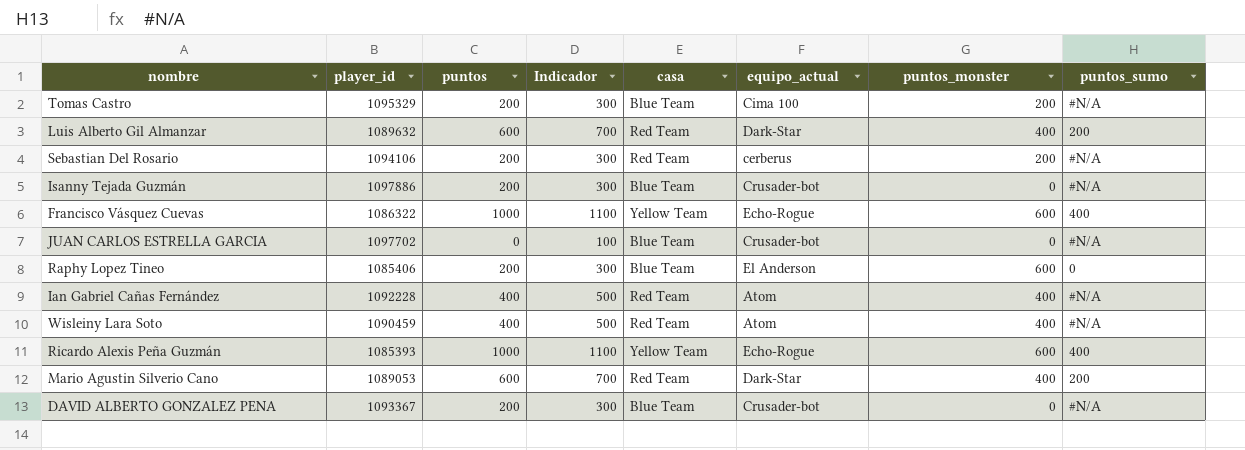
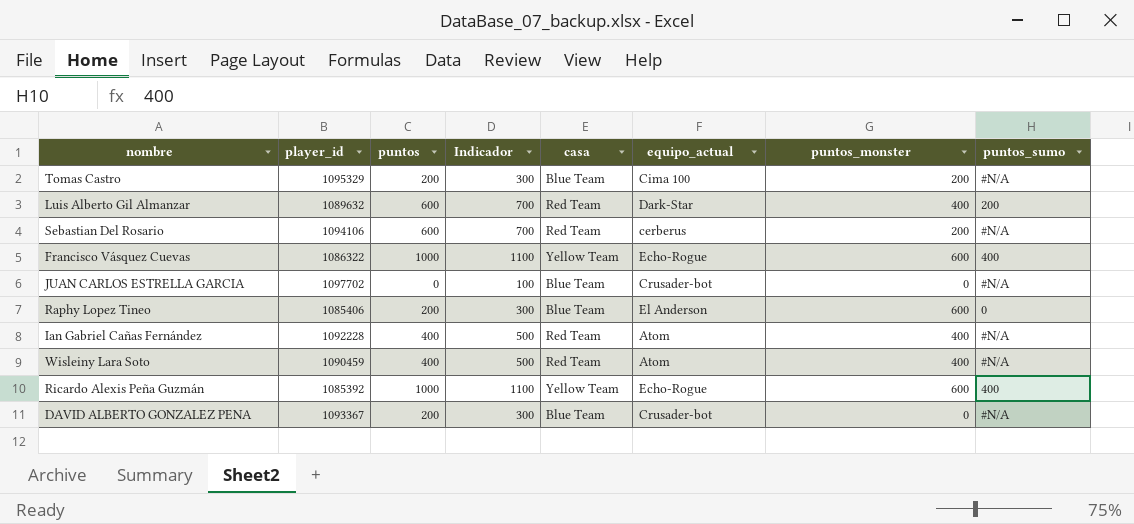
row Isanny Tejada Guzmán: 1097886 | 200 | 300 | Blue Team | Crusader-bot | 0 | #N/A -> none
row Mario Agustin Silverio Cano: 1089053 | 600 | 700 | Red Team | Dark-Star | 400 | 200 -> none
Sebastian Del Rosario | puntos: 200 -> 600
Sebastian Del Rosario | Indicador: 300 -> 700
Ricardo Alexis Peña Guzmán | player_id: 1085393 -> 1085392

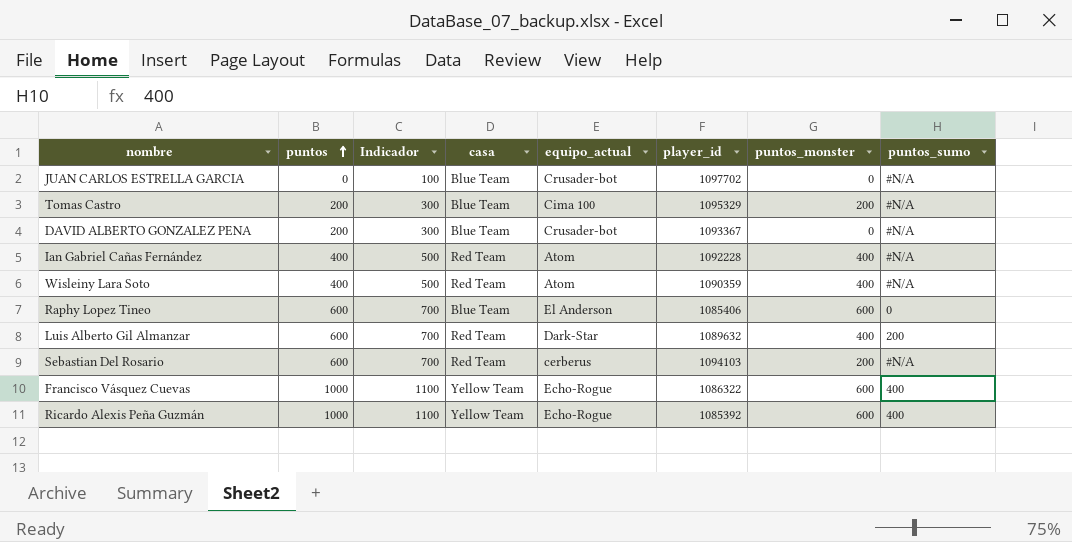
row order: none -> puntos ascending
column player_id | position: 2 -> 6
Wisleiny Lara Soto | player_id: 1090459 -> 1090359
Raphy Lopez Tineo | puntos: 200 -> 600
Raphy Lopez Tineo | Indicador: 300 -> 700
Sebastian Del Rosario | player_id: 1094106 -> 1094103

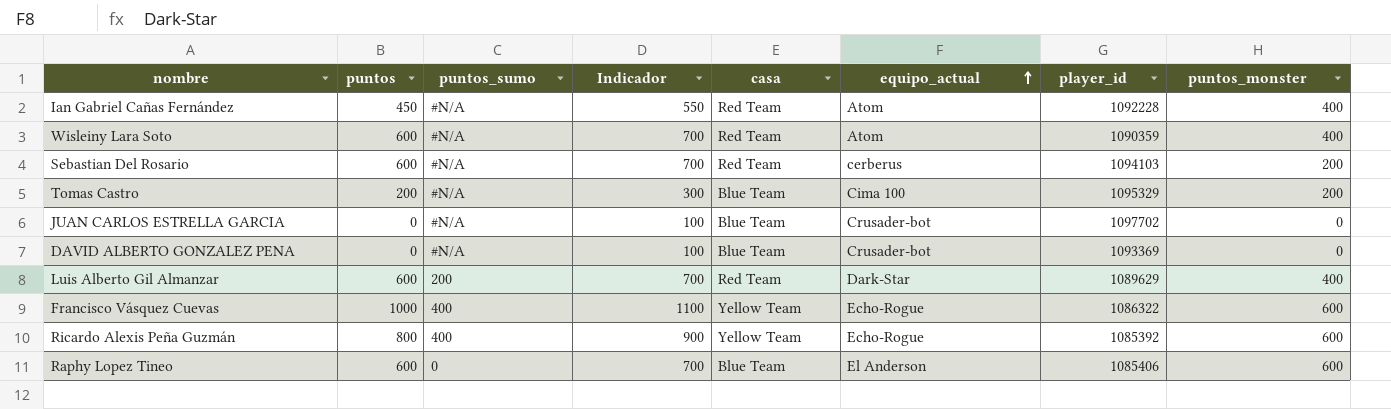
row order: puntos ascending -> equipo_actual ascending
column puntos_sumo | position: 8 -> 3
Ian Gabriel Cañas Fernández | puntos: 400 -> 450
Ian Gabriel Cañas Fernández | Indicador: 500 -> 550
Wisleiny Lara Soto | puntos: 400 -> 600
Wisleiny Lara Soto | Indicador: 500 -> 700
DAVID ALBERTO GONZALEZ PENA | puntos: 200 -> 0
DAVID ALBERTO GONZALEZ PENA | Indicador: 300 -> 100
DAVID ALBERTO GONZALEZ PENA | player_id: 1093367 -> 1093369
Luis Alberto Gil Almanzar | player_id: 1089632 -> 1089629
Ricardo Alexis Peña Guzmán | puntos: 1000 -> 800
Ricardo Alexis Peña Guzmán | Indicador: 1100 -> 900

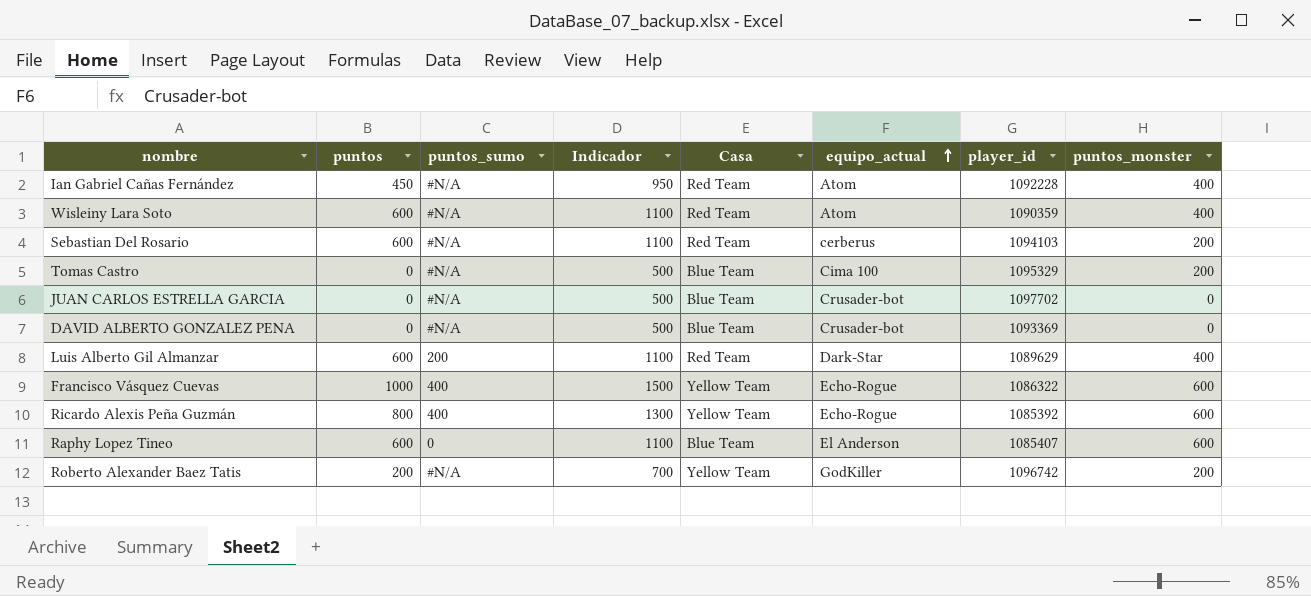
column Indicador | formula: [puntos] + 100 -> [puntos] + 500
column name: casa -> Casa
Tomas Castro | puntos: 200 -> 0
Raphy Lopez Tineo | player_id: 1085406 -> 1085407
row Roberto Alexander Baez Tatis: none -> 200 | #N/A | 700 | Yellow Team | GodKiller | 1096742 | 200

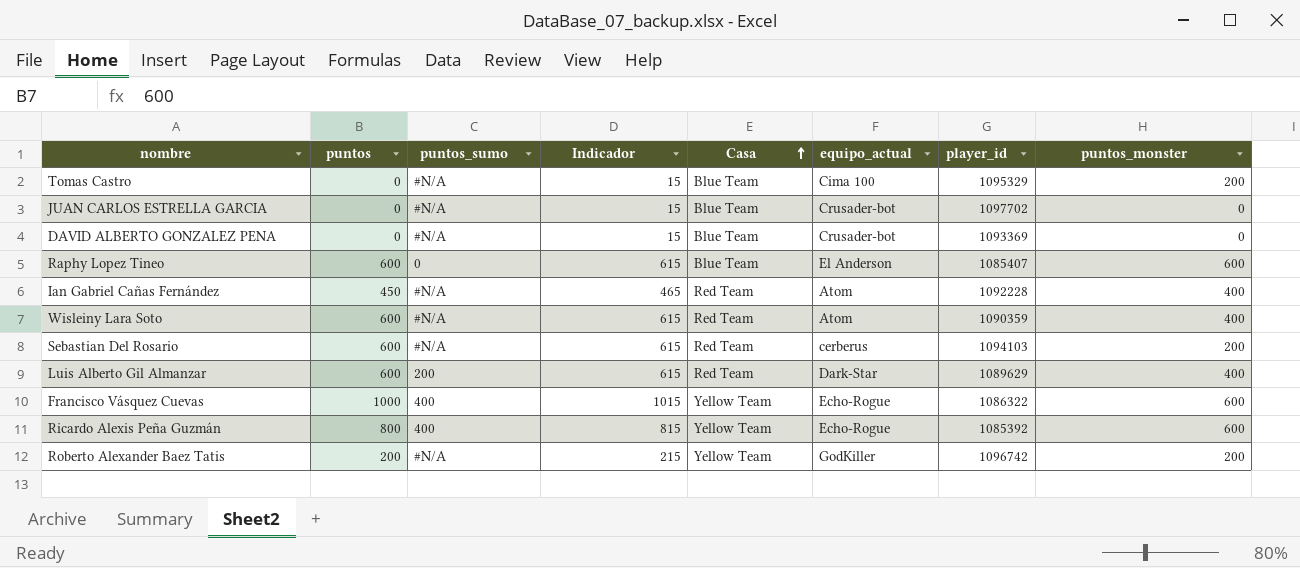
row order: equipo_actual ascending -> Casa ascending
column Indicador | formula: [puntos] + 500 -> [puntos] + 15

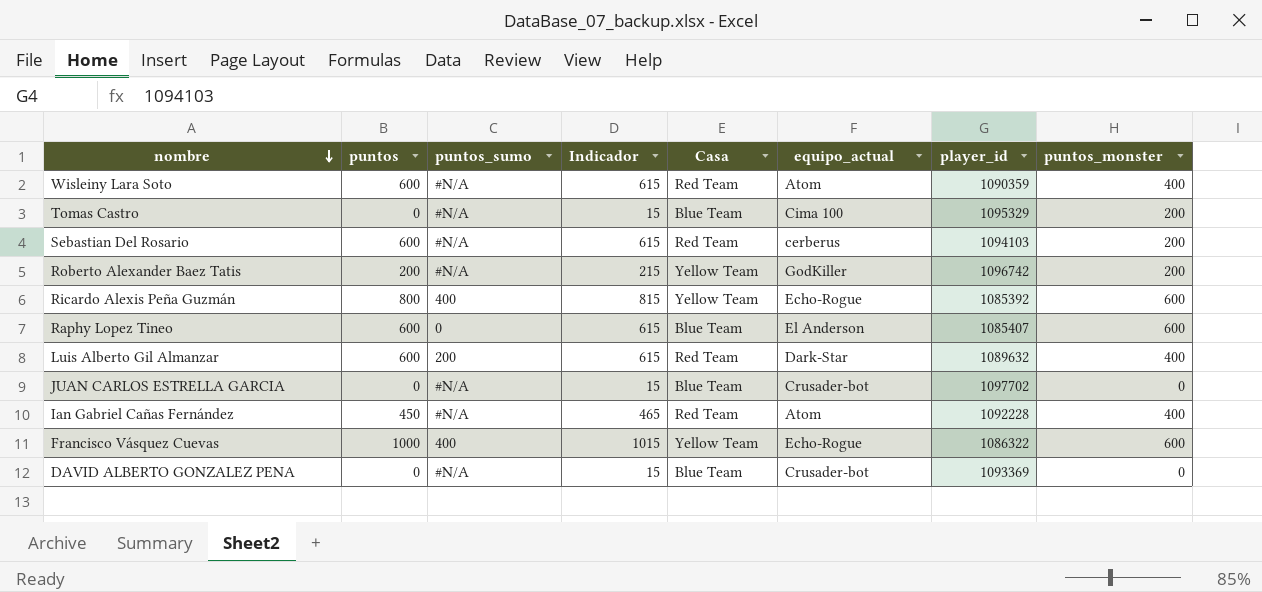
row order: Casa ascending -> nombre descending
Luis Alberto Gil Almanzar | player_id: 1089629 -> 1089632

